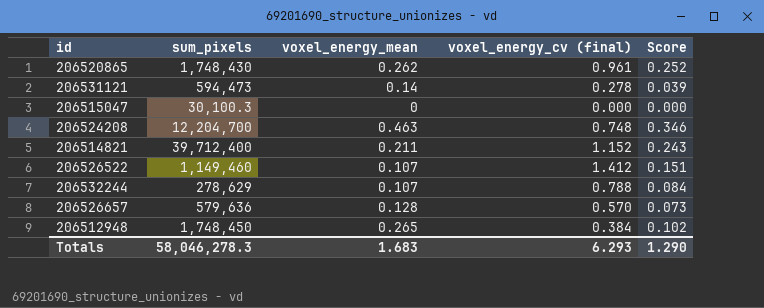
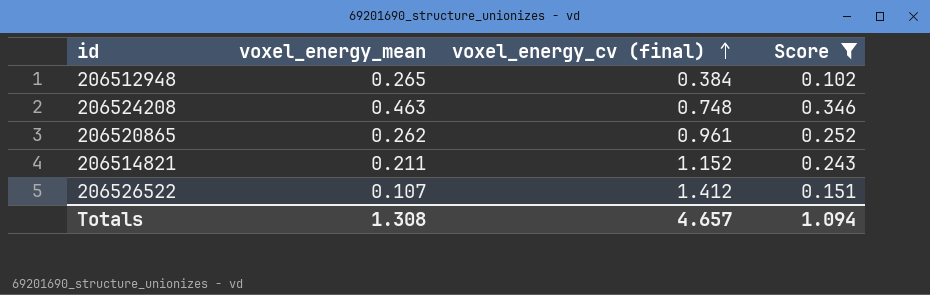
filter: none -> Score >= 0.102
row order: none -> voxel_energy_cv (final) ascending
column sum_pixels | position: 2 -> none
Totals | voxel_energy_mean: 1.683 -> 1.308
Totals | voxel_energy_cv (final): 6.293 -> 4.657
Totals | Score: 1.290 -> 1.094

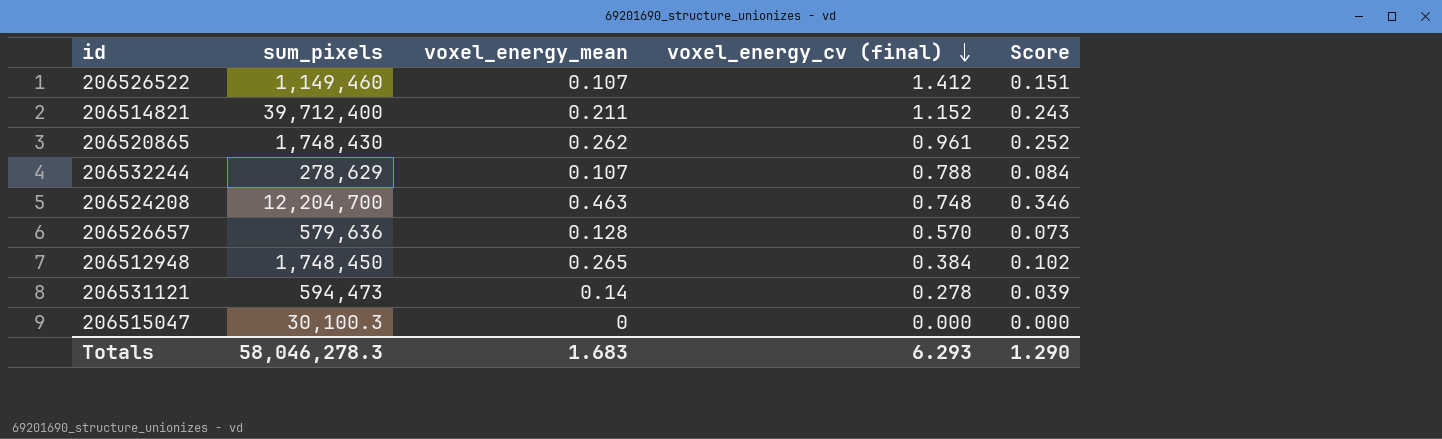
filter: Score >= 0.102 -> none
row order: voxel_energy_cv (final) ascending -> voxel_energy_cv (final) descending
column sum_pixels | position: none -> 2
Totals | voxel_energy_mean: 1.308 -> 1.683
Totals | voxel_energy_cv (final): 4.657 -> 6.293
Totals | Score: 1.094 -> 1.290

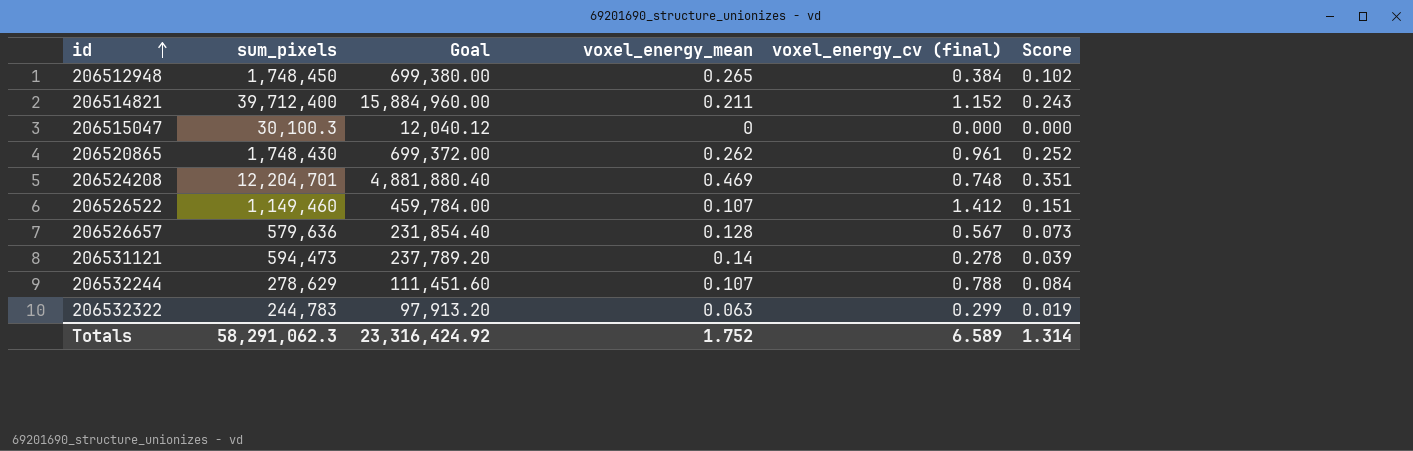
row order: voxel_energy_cv (final) descending -> id ascending
column Goal | formula: none -> [sum_pixels] * 0.4
206524208 | sum_pixels: 12,204,700 -> 12,204,701
206524208 | voxel_energy_mean: 0.463 -> 0.469
206524208 | Score: 0.346 -> 0.351
206526657 | voxel_energy_cv (final): 0.570 -> 0.567
row 206532322: none -> 244,783 | 97,913.20 | 0.063 | 0.299 | 0.019
Totals | sum_pixels: 58,046,278.3 -> 58,291,062.3
Totals | voxel_energy_mean: 1.683 -> 1.752
Totals | voxel_energy_cv (final): 6.293 -> 6.589
Totals | Score: 1.290 -> 1.314

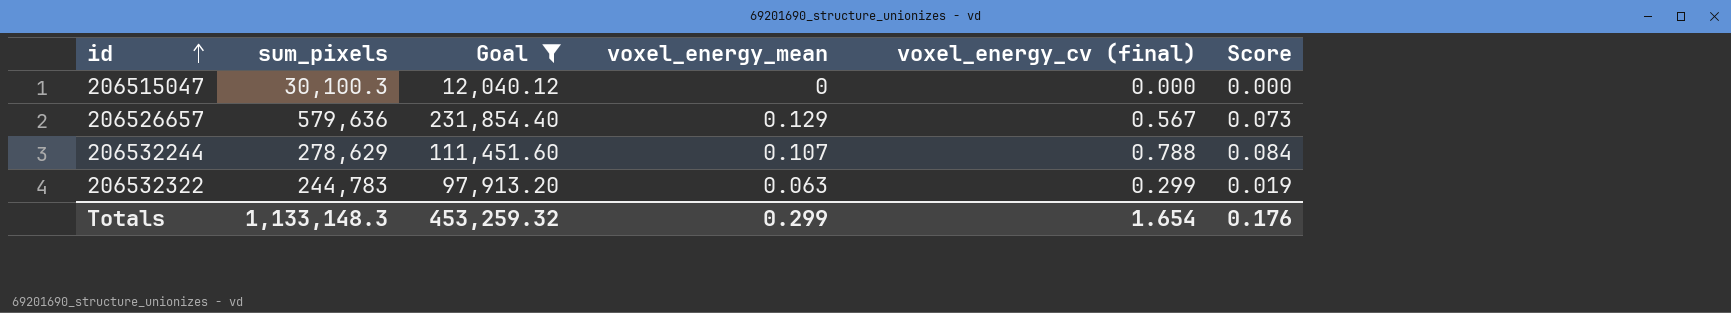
filter: none -> Goal <= 231,854.40
206526657 | voxel_energy_mean: 0.128 -> 0.129
Totals | sum_pixels: 58,291,062.3 -> 1,133,148.3
Totals | Goal: 23,316,424.92 -> 453,259.32
Totals | voxel_energy_mean: 1.752 -> 0.299
Totals | voxel_energy_cv (final): 6.589 -> 1.654
Totals | Score: 1.314 -> 0.176

